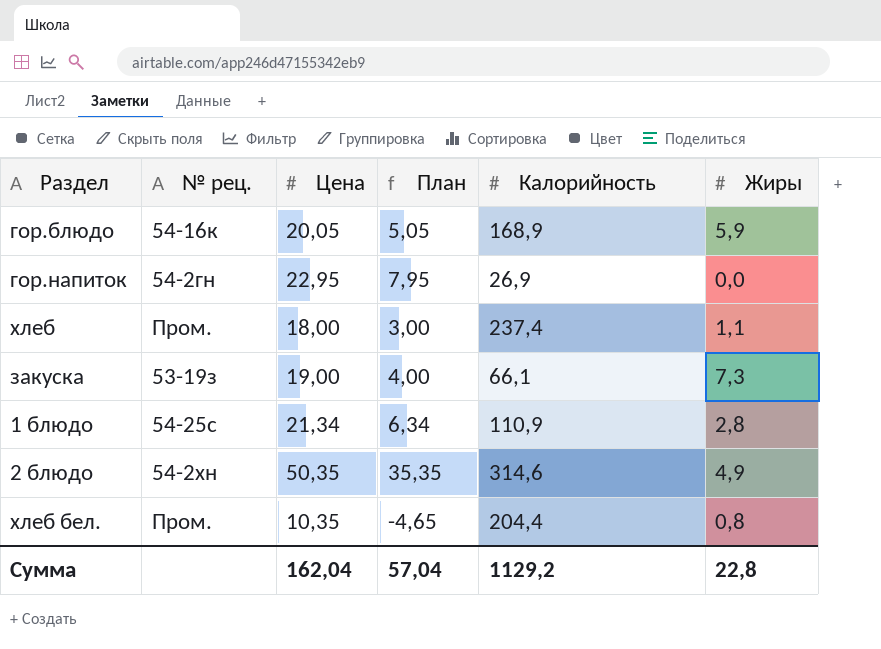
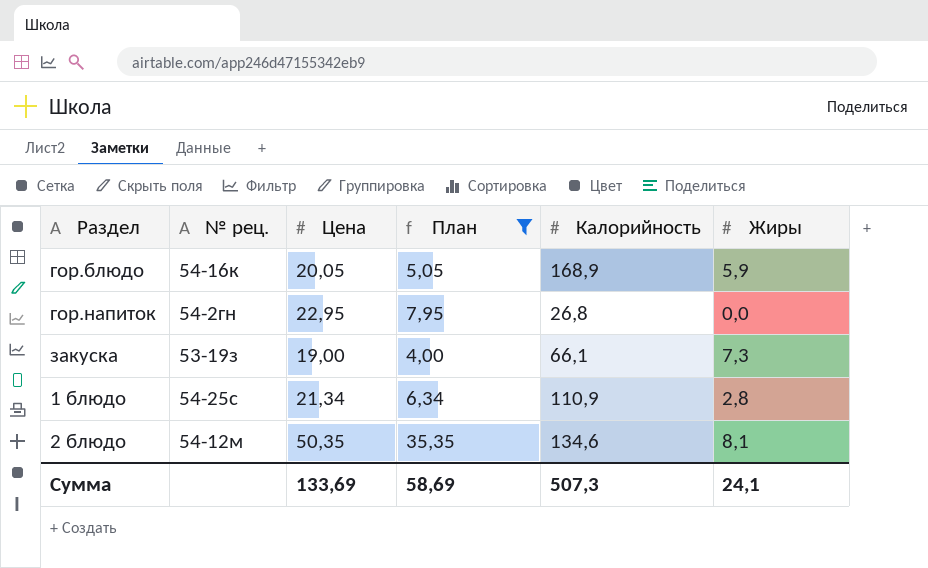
filter: none -> План >= 4,00
гор.напиток | Калорийность: 26,9 -> 26,8
2 блюдо | № рец.: 54-2хн -> 54-12м
2 блюдо | Калорийность: 314,6 -> 134,6
2 блюдо | Жиры: 4,9 -> 8,1
Сумма | Цена: 162,04 -> 133,69
Сумма | План: 57,04 -> 58,69
Сумма | Калорийность: 1129,2 -> 507,3
Сумма | Жиры: 22,8 -> 24,1

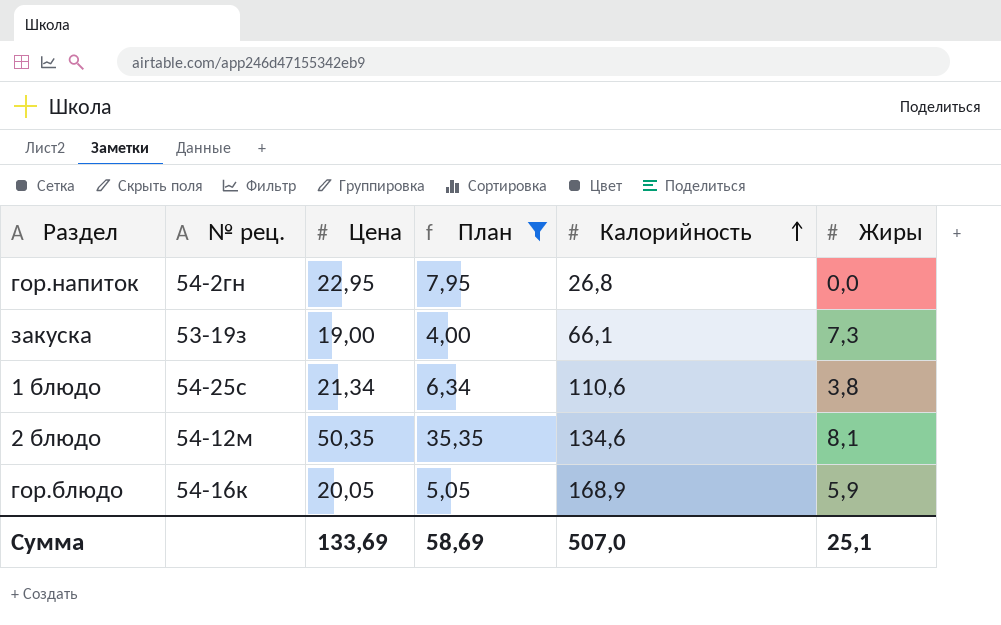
row order: none -> Калорийность ascending
1 блюдо | Калорийность: 110,9 -> 110,6
1 блюдо | Жиры: 2,8 -> 3,8
Сумма | Калорийность: 507,3 -> 507,0
Сумма | Жиры: 24,1 -> 25,1

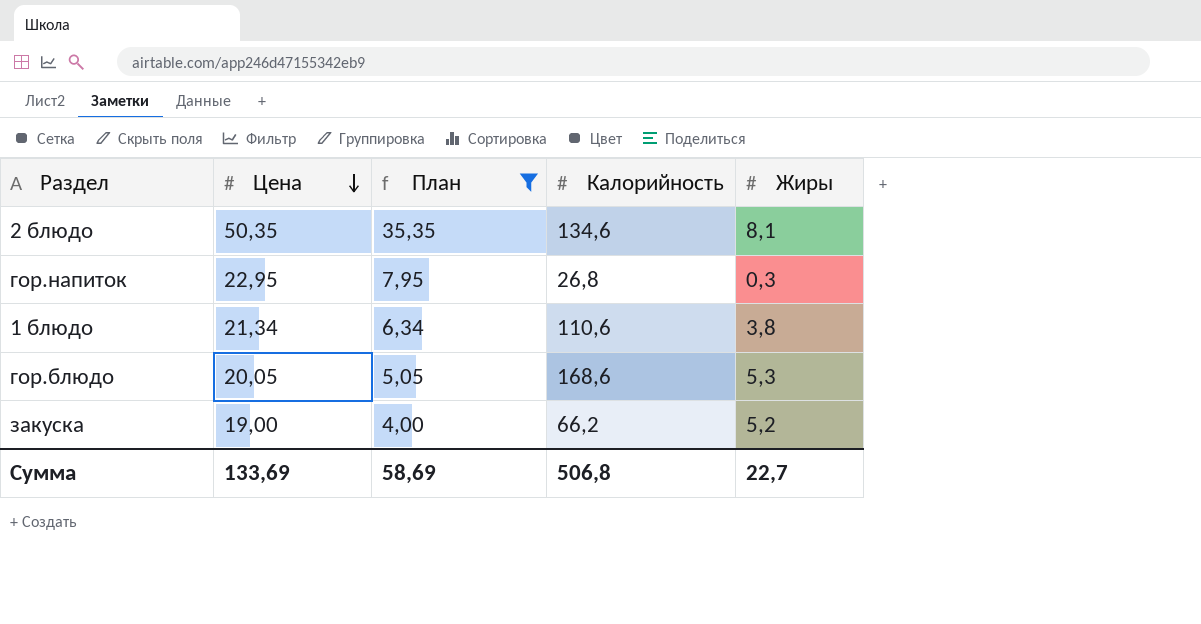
row order: Калорийность ascending -> Цена descending
column № рец. | position: 2 -> none
гор.напиток | Жиры: 0,0 -> 0,3
гор.блюдо | Калорийность: 168,9 -> 168,6
гор.блюдо | Жиры: 5,9 -> 5,3
закуска | Калорийность: 66,1 -> 66,2
закуска | Жиры: 7,3 -> 5,2
Сумма | Калорийность: 507,0 -> 506,8
Сумма | Жиры: 25,1 -> 22,7

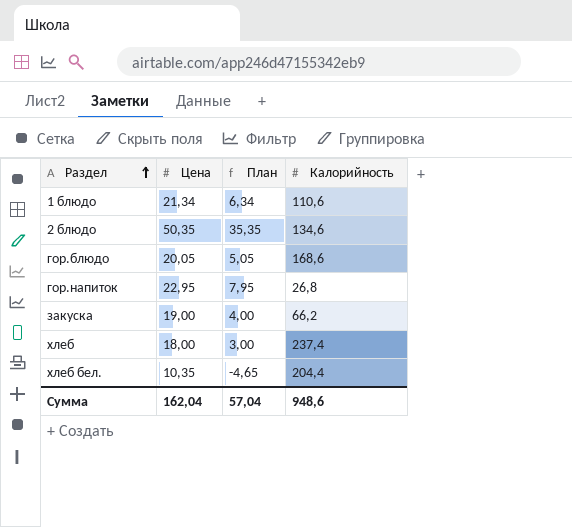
filter: План >= 4,00 -> none
row order: Цена descending -> Раздел ascending
column Жиры | position: 5 -> none
Сумма | Цена: 133,69 -> 162,04
Сумма | План: 58,69 -> 57,04
Сумма | Калорийность: 506,8 -> 948,6

